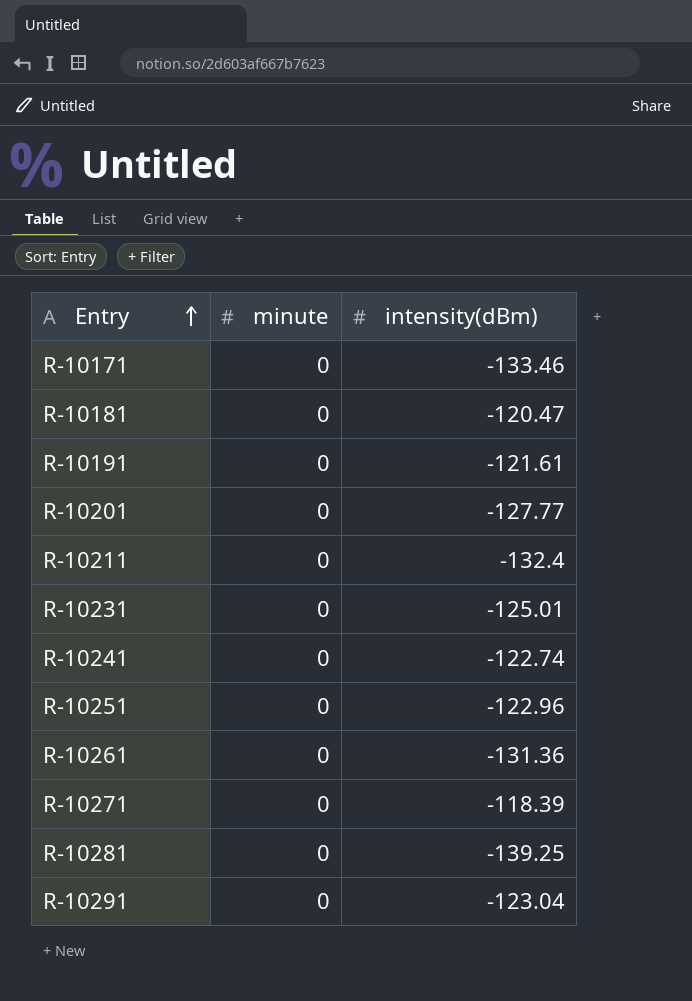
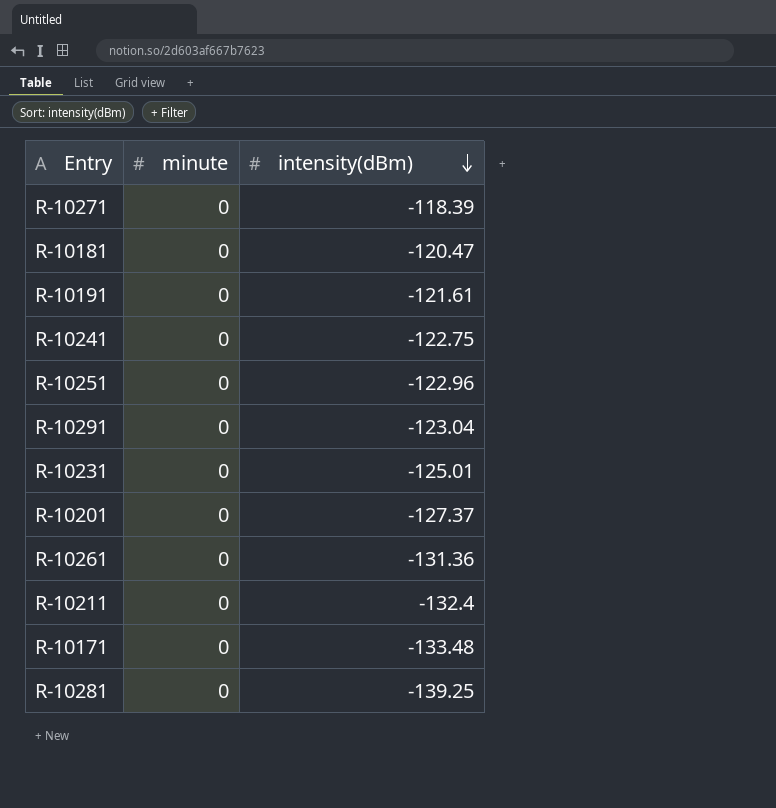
row order: Entry ascending -> intensity(dBm) descending
R-10241 | intensity(dBm): -122.74 -> -122.75
R-10201 | intensity(dBm): -127.77 -> -127.37
R-10171 | intensity(dBm): -133.46 -> -133.48

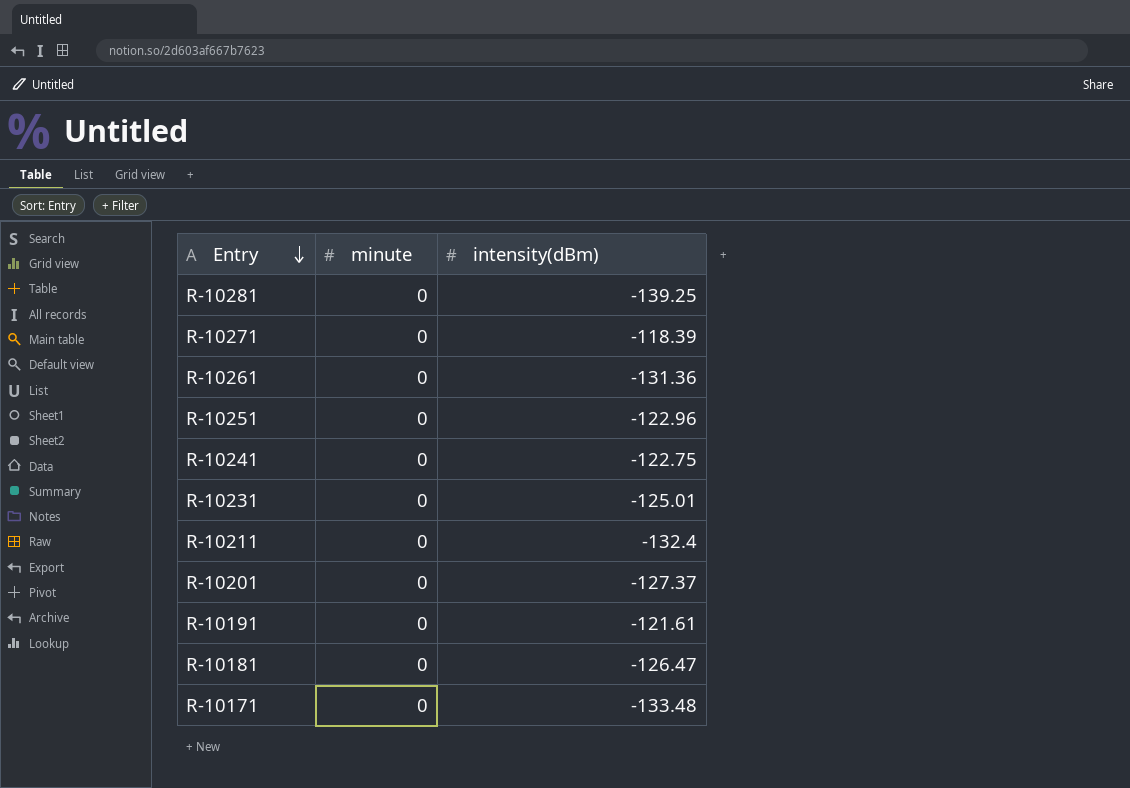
row order: intensity(dBm) descending -> Entry descending
row R-10291: 0 | -123.04 -> none
R-10181 | intensity(dBm): -120.47 -> -126.47

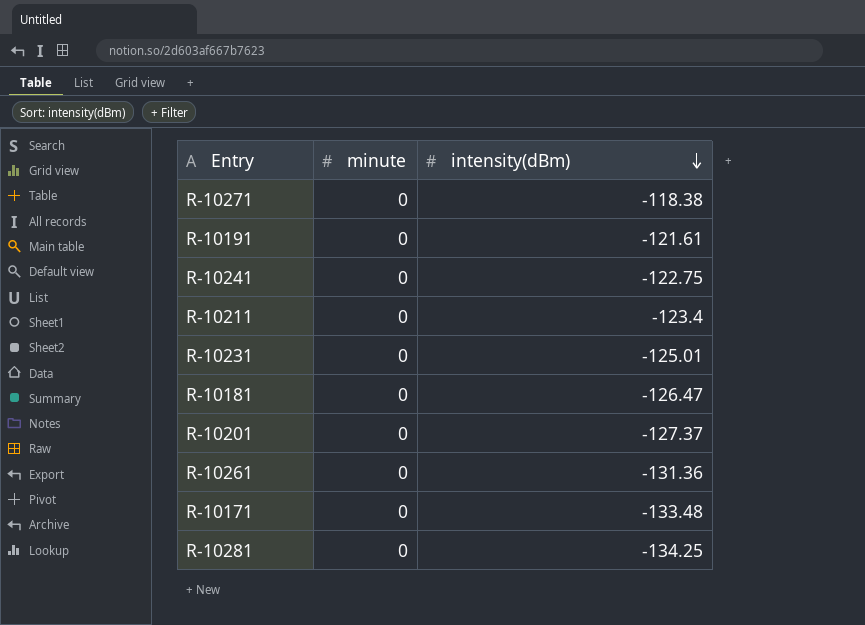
row order: Entry descending -> intensity(dBm) descending
row R-10251: 0 | -122.96 -> none
R-10271 | intensity(dBm): -118.39 -> -118.38
R-10211 | intensity(dBm): -132.4 -> -123.4
R-10281 | intensity(dBm): -139.25 -> -134.25

